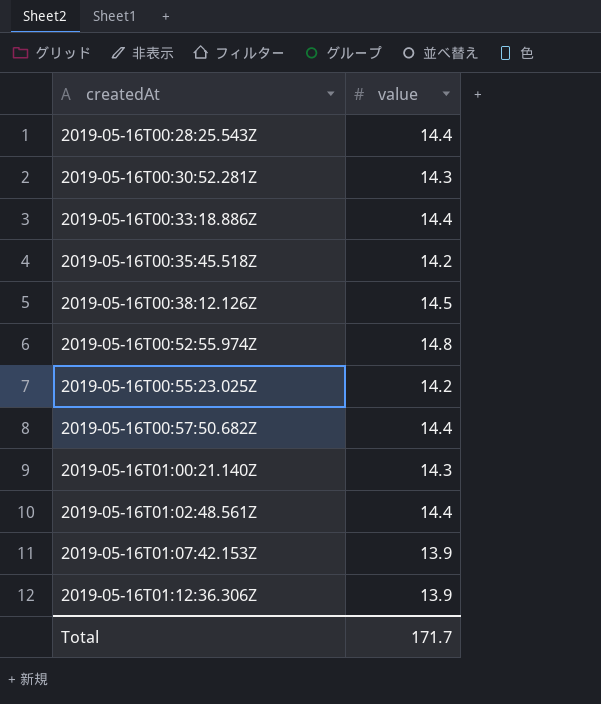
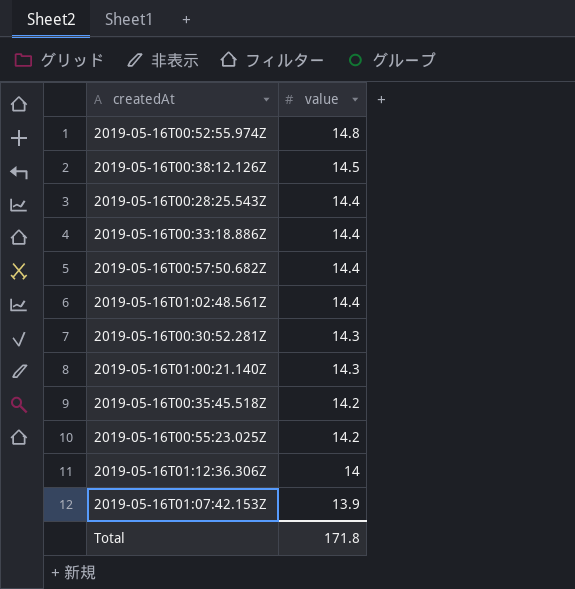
row order: createdAt ascending -> value descending
2019-05-16T01:12:36.306Z | value: 13.9 -> 14
Total | value: 171.7 -> 171.8

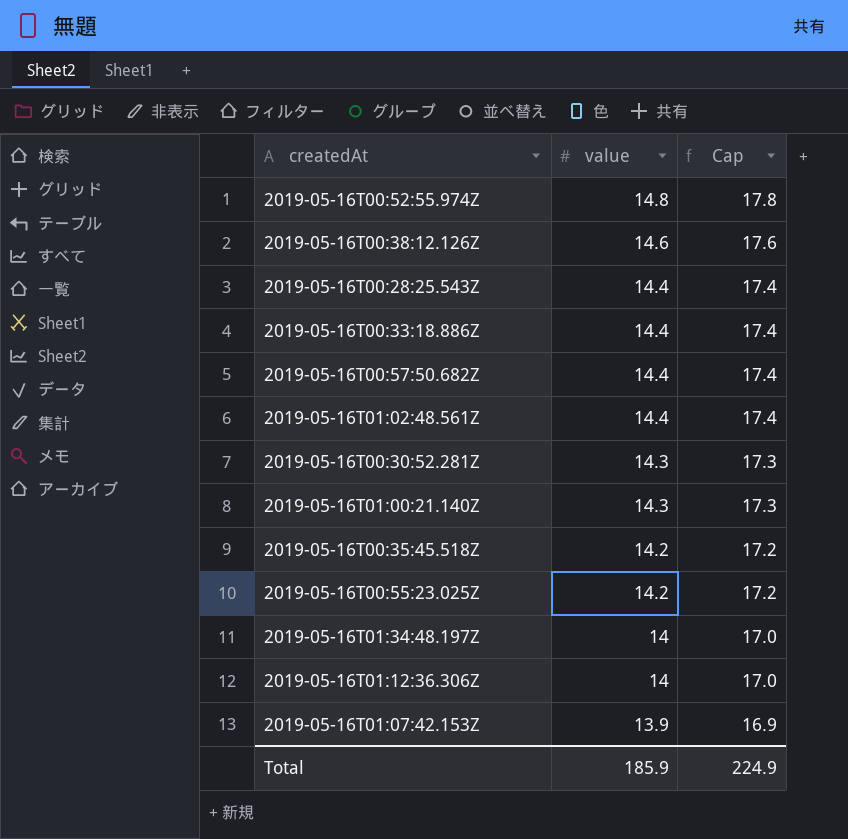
column Cap | formula: none -> [value] + 3
2019-05-16T00:38:12.126Z | value: 14.5 -> 14.6
row 2019-05-16T01:34:48.197Z: none -> 14 | 17.0
Total | value: 171.8 -> 185.9

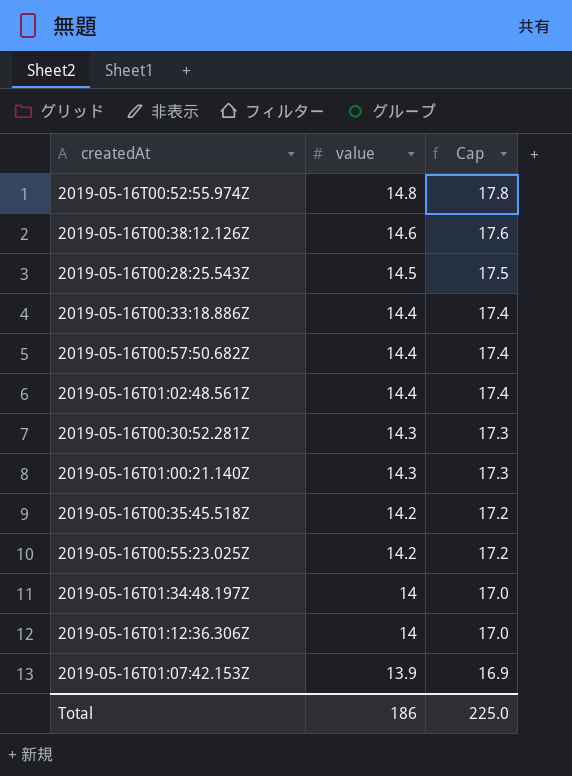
2019-05-16T00:28:25.543Z | value: 14.4 -> 14.5
2019-05-16T00:28:25.543Z | Cap: 17.4 -> 17.5
Total | value: 185.9 -> 186
Total | Cap: 224.9 -> 225.0

